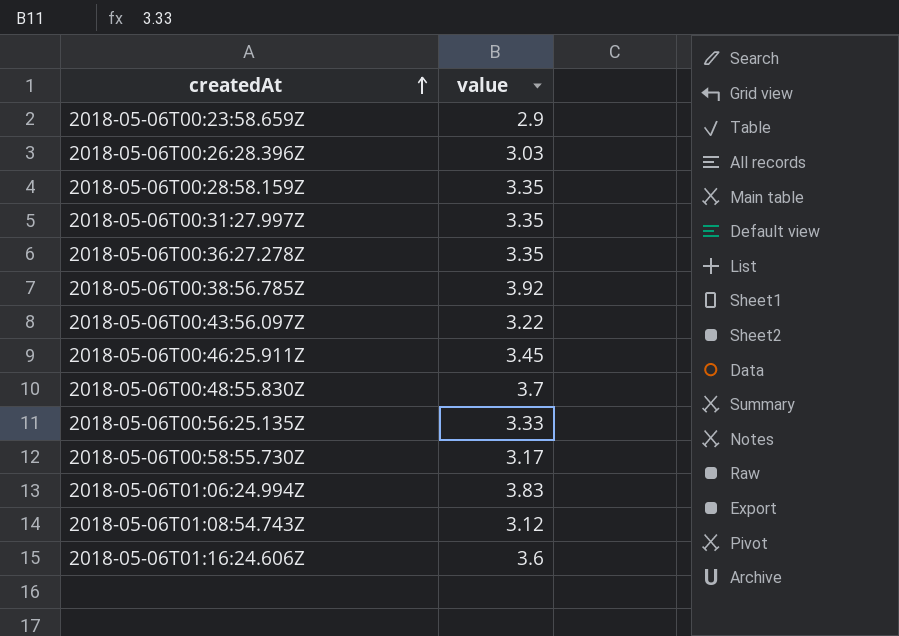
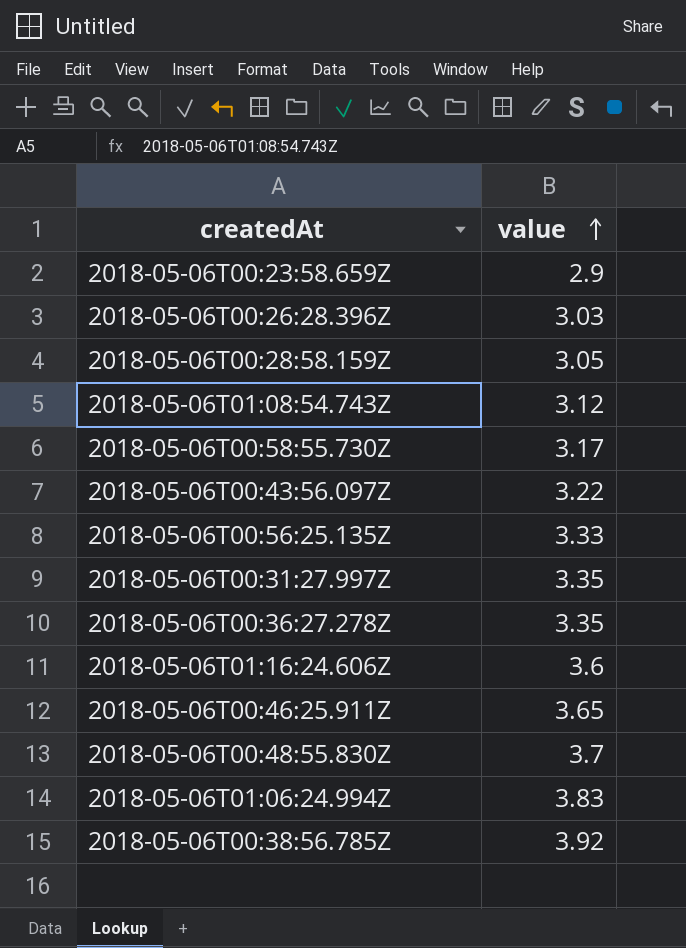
row order: createdAt ascending -> value ascending
2018-05-06T00:28:58.159Z | value: 3.35 -> 3.05
2018-05-06T00:46:25.911Z | value: 3.45 -> 3.65

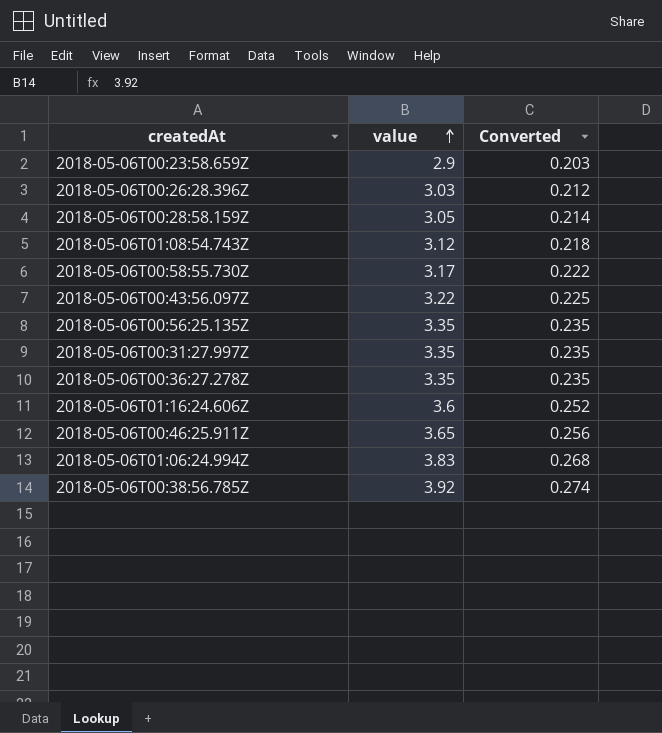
column Converted | formula: none -> [value] * 0.07
row 2018-05-06T00:48:55.830Z: 3.7 -> none
2018-05-06T00:56:25.135Z | value: 3.33 -> 3.35

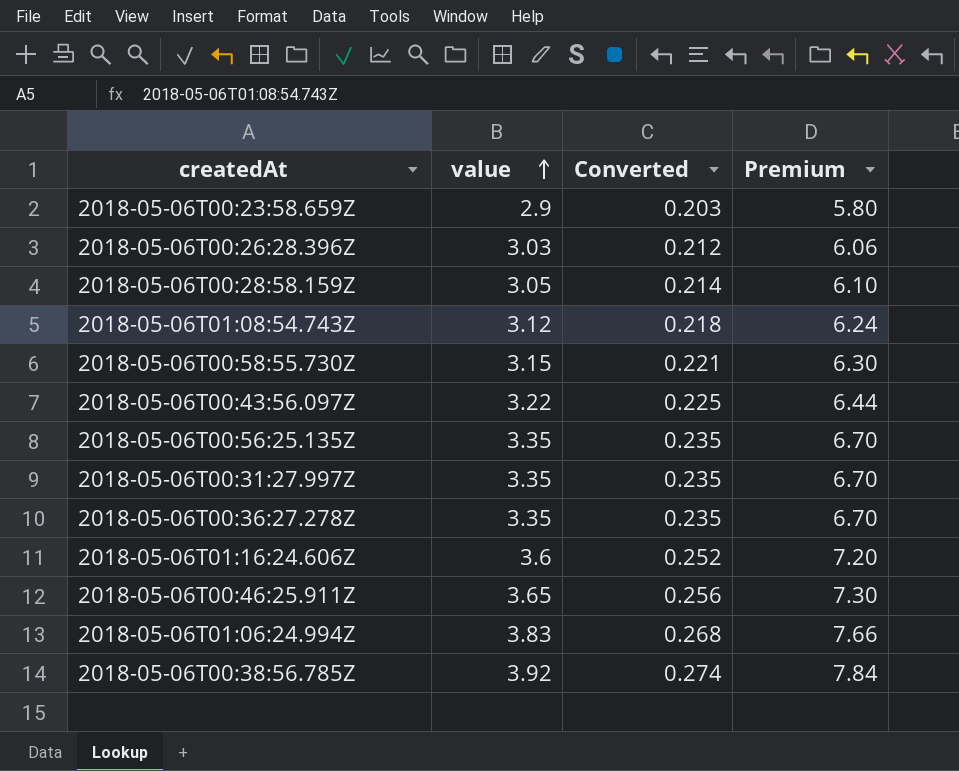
column Premium | formula: none -> [value] * 2
2018-05-06T00:58:55.730Z | value: 3.17 -> 3.15
2018-05-06T00:58:55.730Z | Converted: 0.222 -> 0.221

